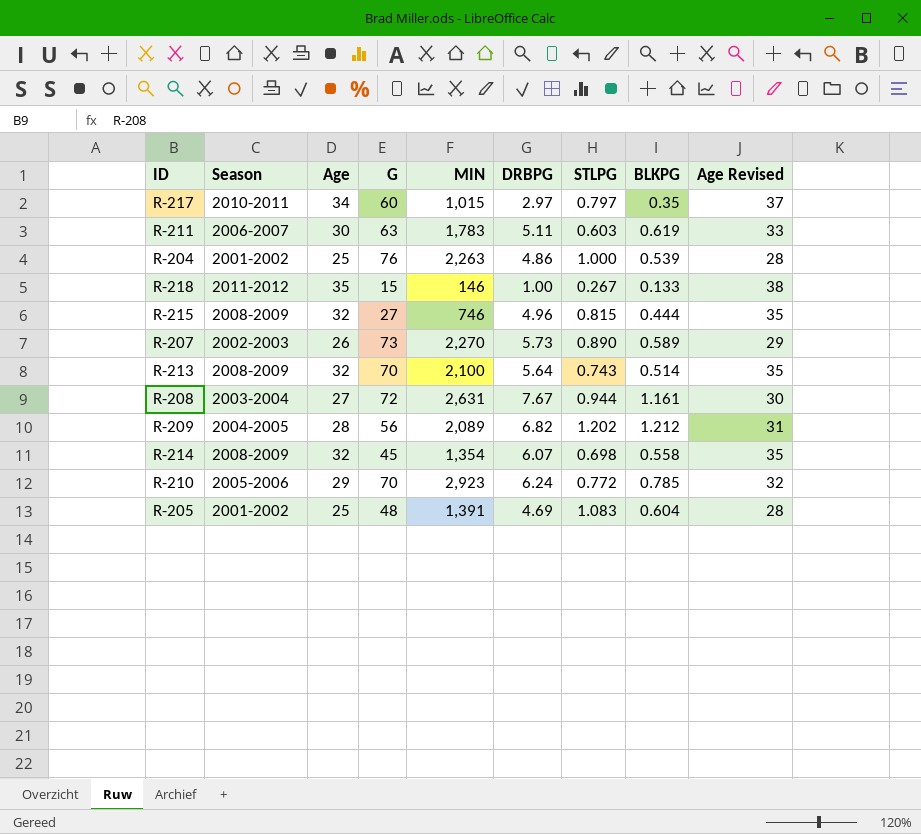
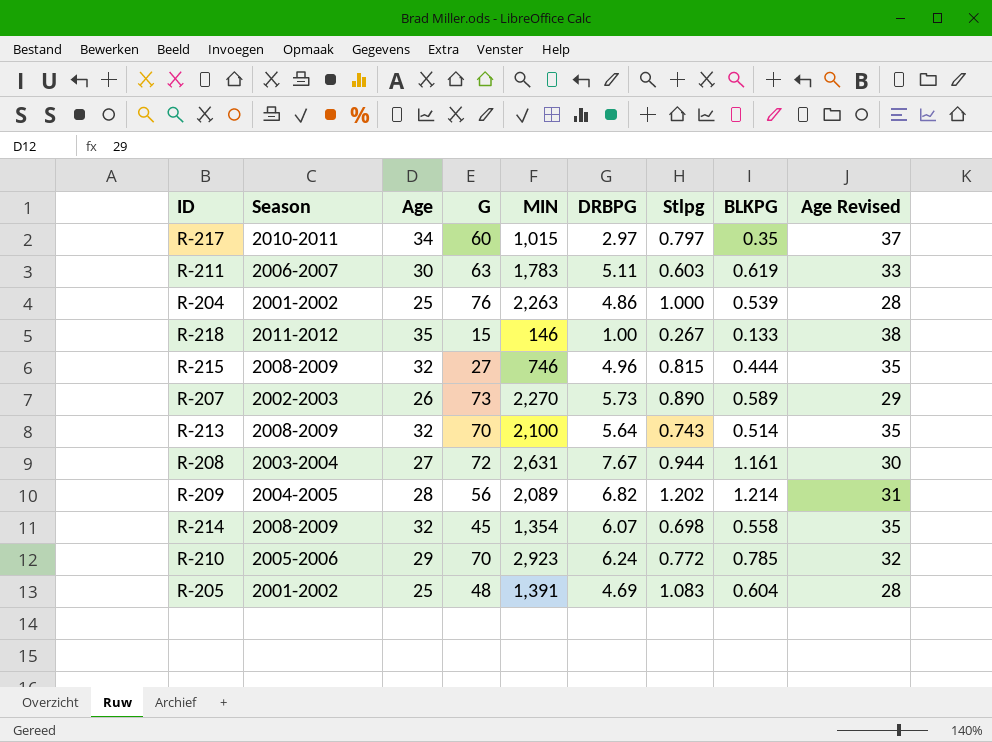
column name: STLPG -> Stlpg
R-209 | BLKPG: 1.212 -> 1.214

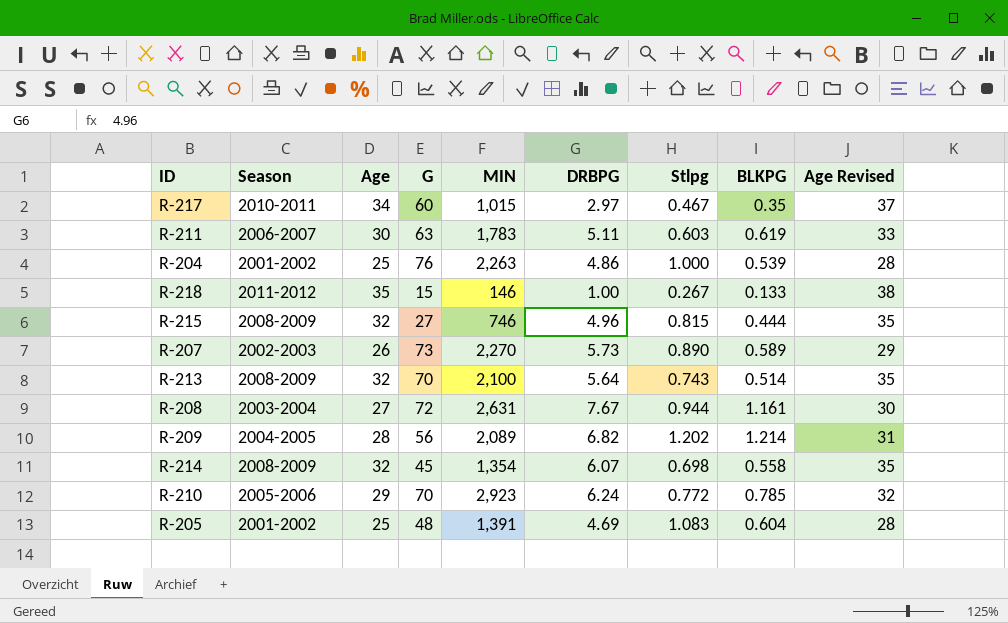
R-217 | Stlpg: 0.797 -> 0.467

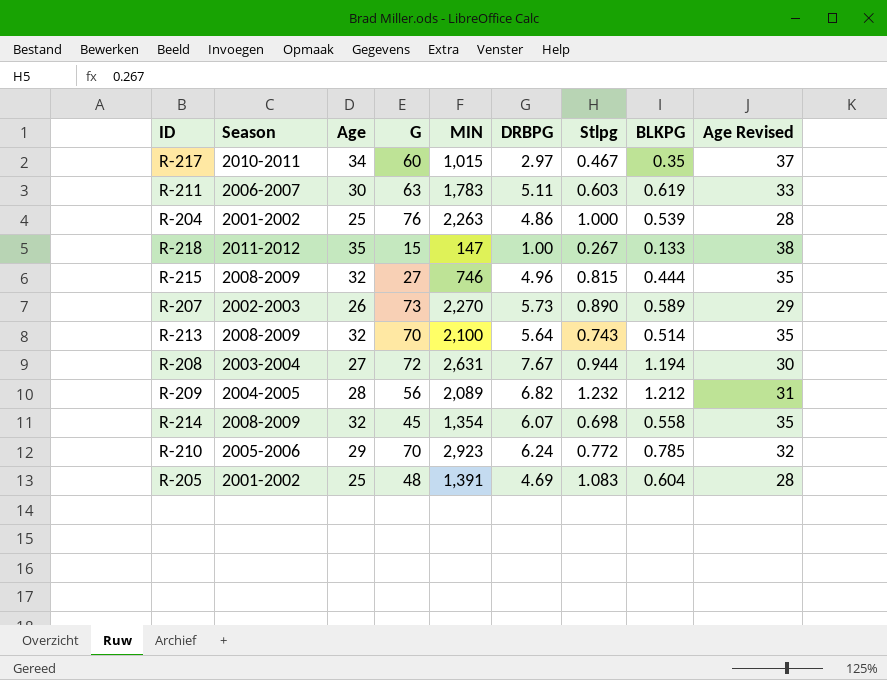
R-218 | MIN: 146 -> 147
R-208 | BLKPG: 1.161 -> 1.194
R-209 | Stlpg: 1.202 -> 1.232
R-209 | BLKPG: 1.214 -> 1.212

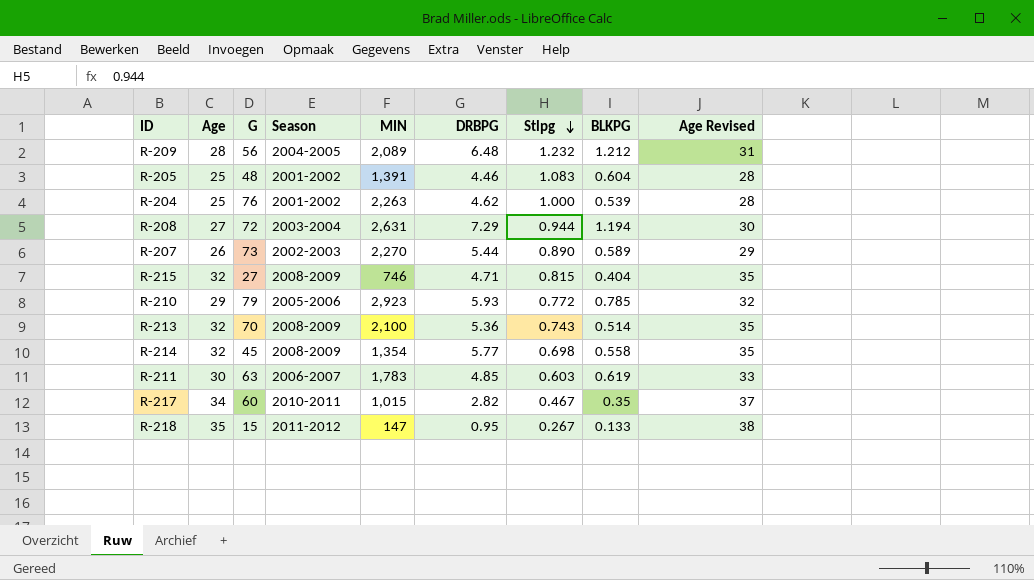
row order: none -> Stlpg descending
column Season | position: 2 -> 4
R-209 | DRBPG: 6.82 -> 6.48
R-205 | DRBPG: 4.69 -> 4.46
R-204 | DRBPG: 4.86 -> 4.62
R-208 | DRBPG: 7.67 -> 7.29
R-207 | DRBPG: 5.73 -> 5.44
R-215 | DRBPG: 4.96 -> 4.71
R-215 | BLKPG: 0.444 -> 0.404
R-210 | G: 70 -> 79
R-210 | DRBPG: 6.24 -> 5.93
R-213 | DRBPG: 5.64 -> 5.36
R-214 | DRBPG: 6.07 -> 5.77
R-211 | DRBPG: 5.11 -> 4.85
R-217 | DRBPG: 2.97 -> 2.82
R-218 | DRBPG: 1.00 -> 0.95

